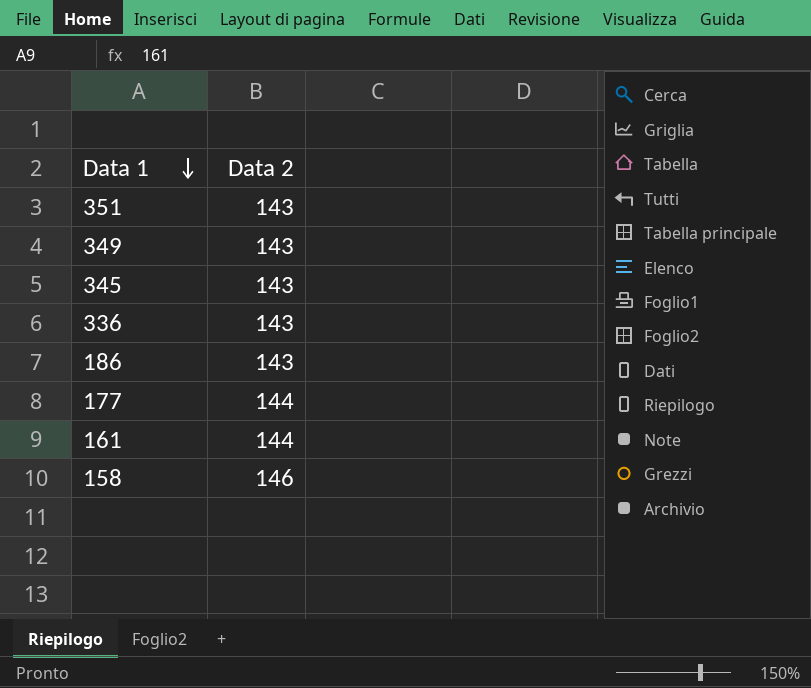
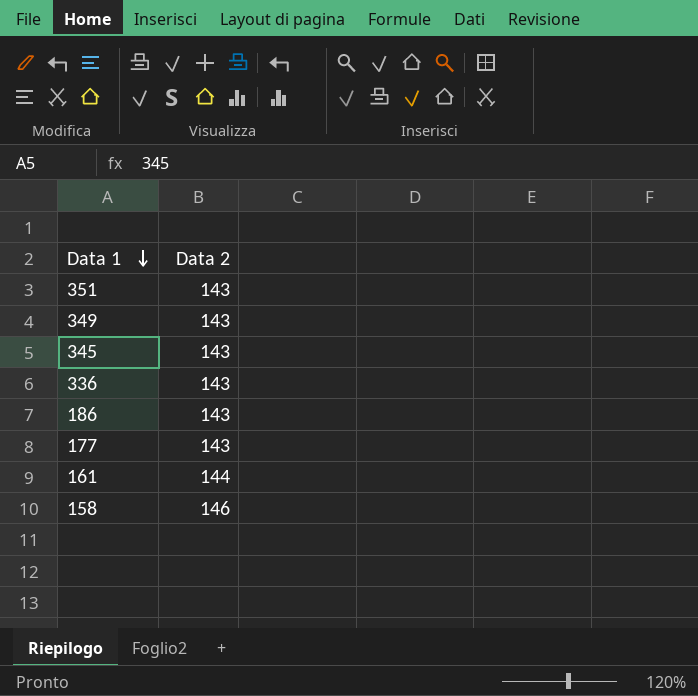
177 | Data 2: 144 -> 143

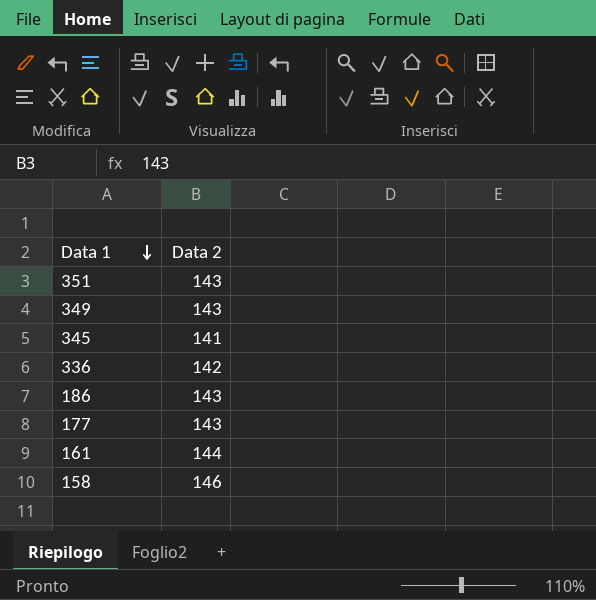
345 | Data 2: 143 -> 141
336 | Data 2: 143 -> 142

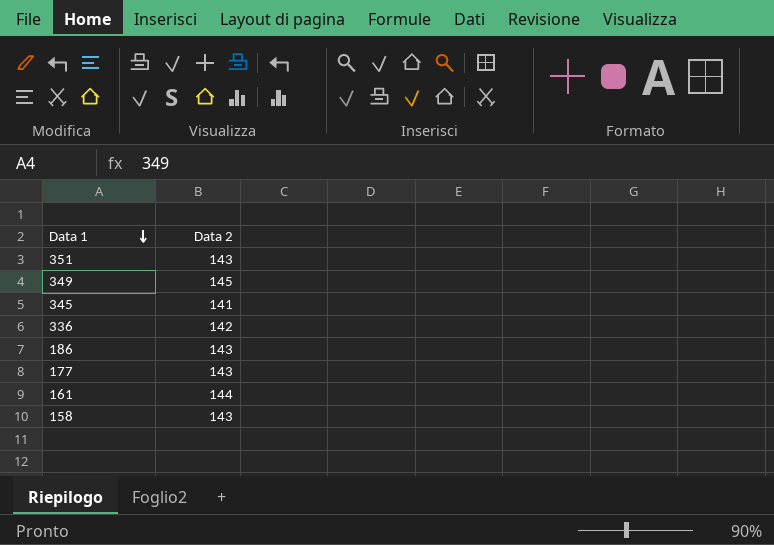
349 | Data 2: 143 -> 145
158 | Data 2: 146 -> 143

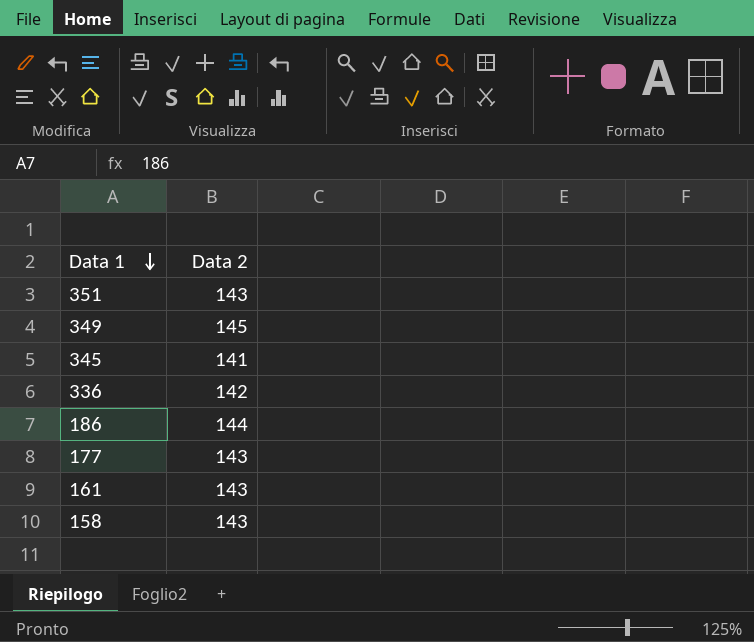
186 | Data 2: 143 -> 144
161 | Data 2: 144 -> 143

